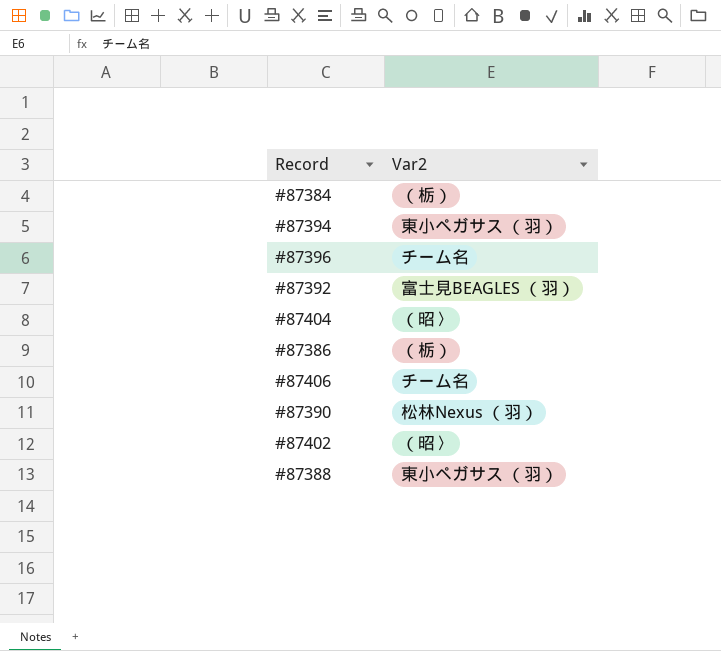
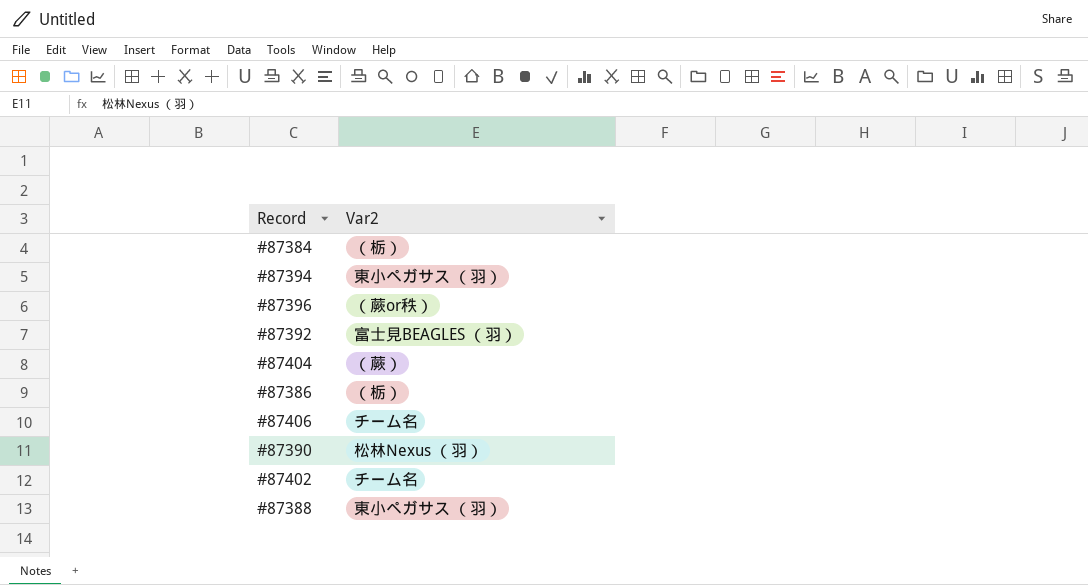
#87396 | Var2: チーム名 -> （蕨or秩）
#87404 | Var2: （昭〉 -> （蕨）
#87402 | Var2: （昭〉 -> チーム名

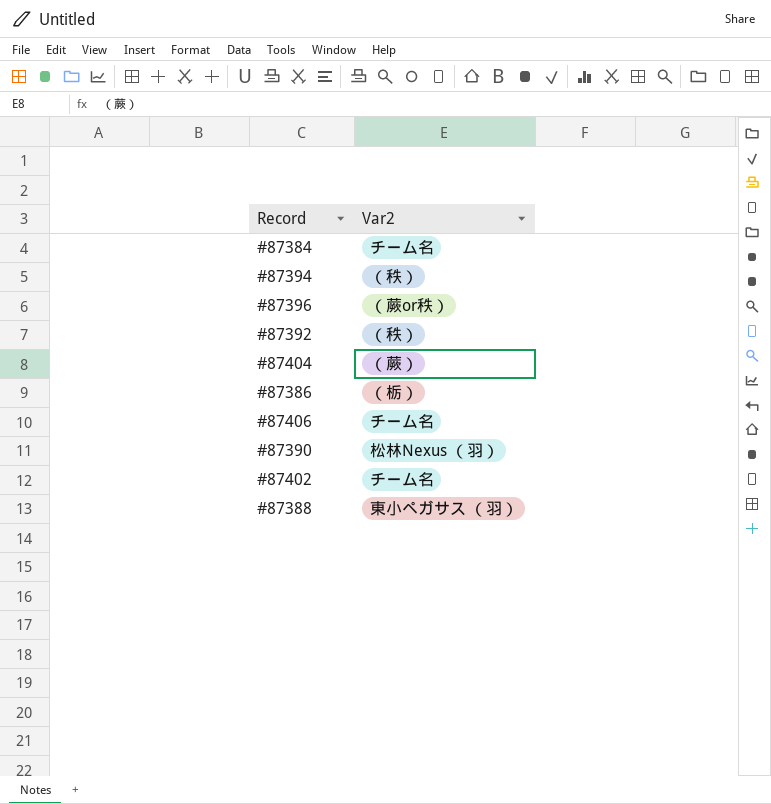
#87384 | Var2: （栃） -> チーム名
#87394 | Var2: 東小ペガサス （羽） -> （秩）
#87392 | Var2: 富士見BEAGLES （羽） -> （秩）

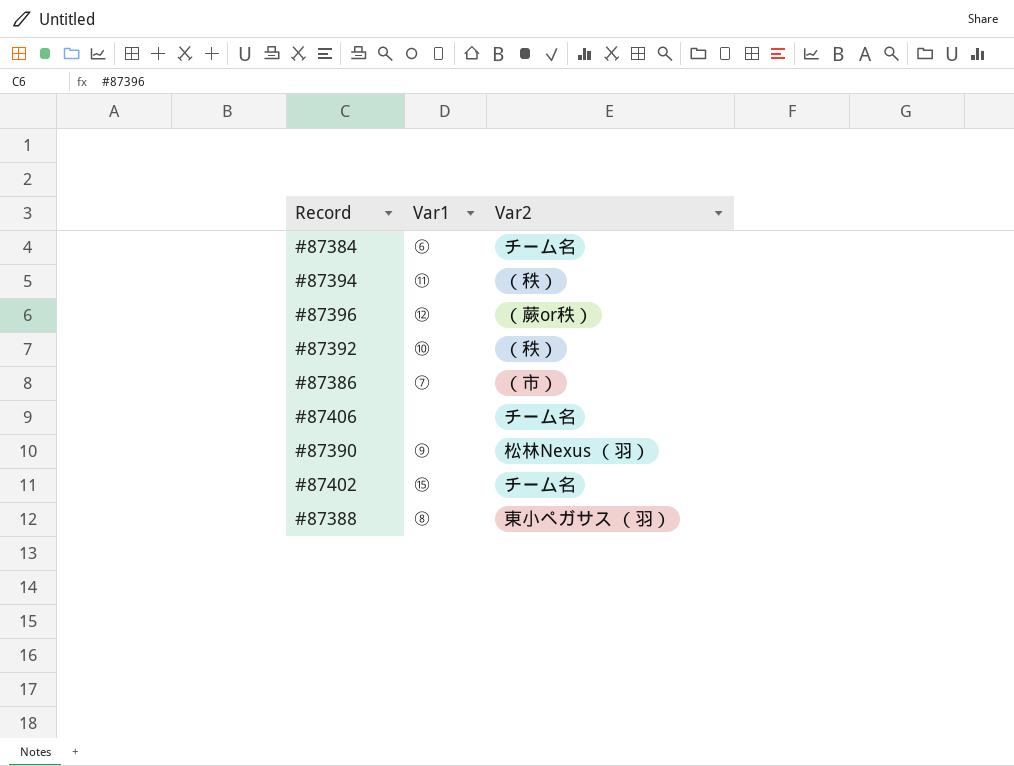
column Var1 | position: none -> 2
row #87404: （蕨） -> none
#87386 | Var2: （栃） -> （市）

